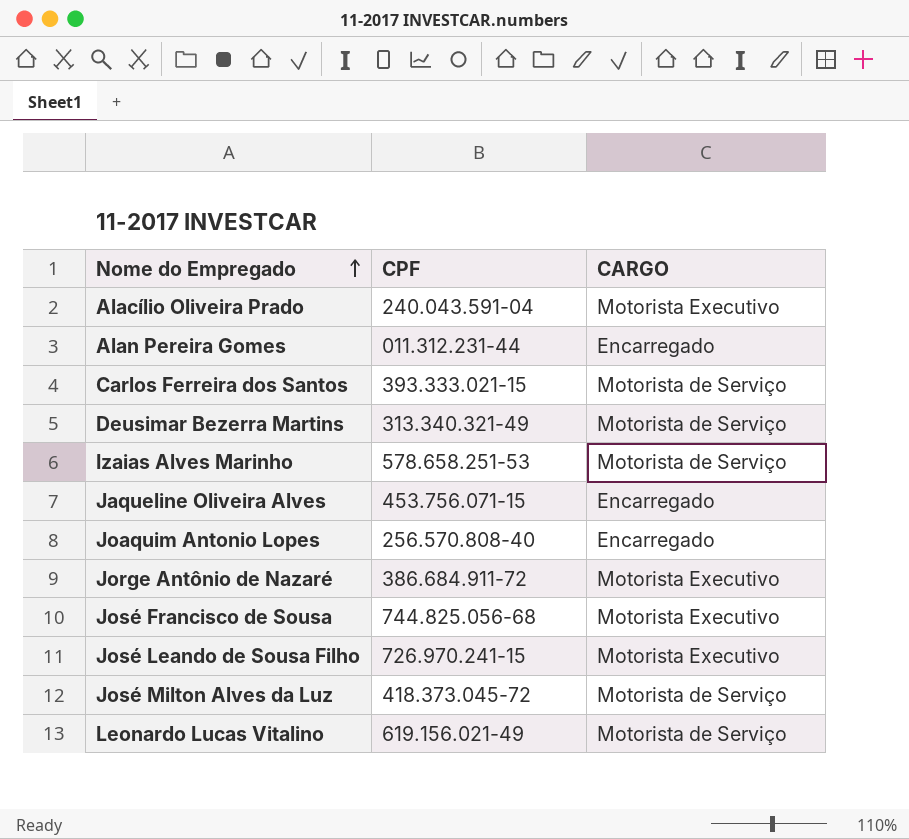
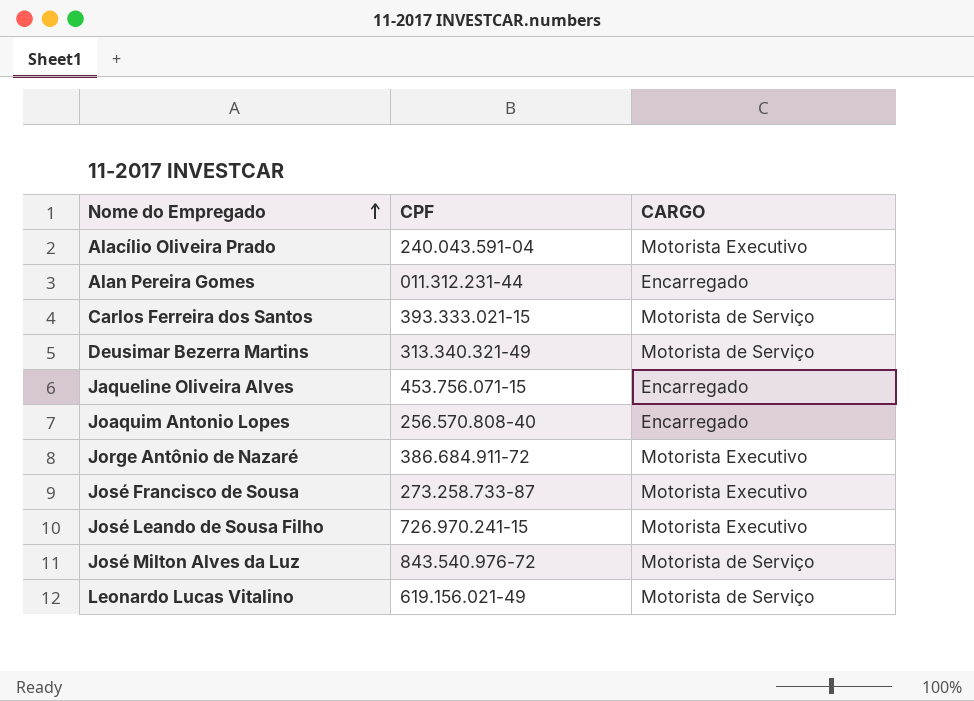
row Izaias Alves Marinho: 578.658.251-53 | Motorista de Serviço -> none
José Francisco de Sousa | CPF: 744.825.056-68 -> 273.258.733-87
José Milton Alves da Luz | CPF: 418.373.045-72 -> 843.540.976-72

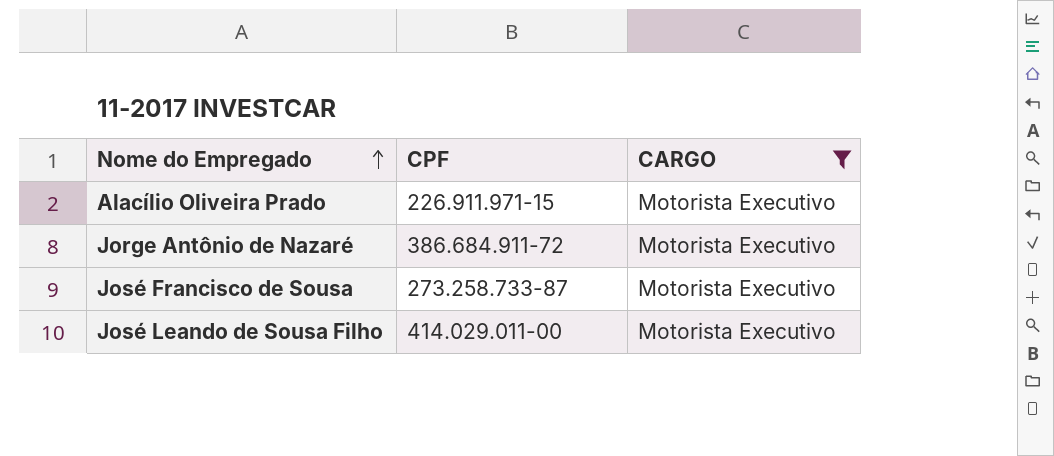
filter: none -> CARGO = Motorista Executivo
Alacílio Oliveira Prado | CPF: 240.043.591-04 -> 226.911.971-15
José Leando de Sousa Filho | CPF: 726.970.241-15 -> 414.029.011-00

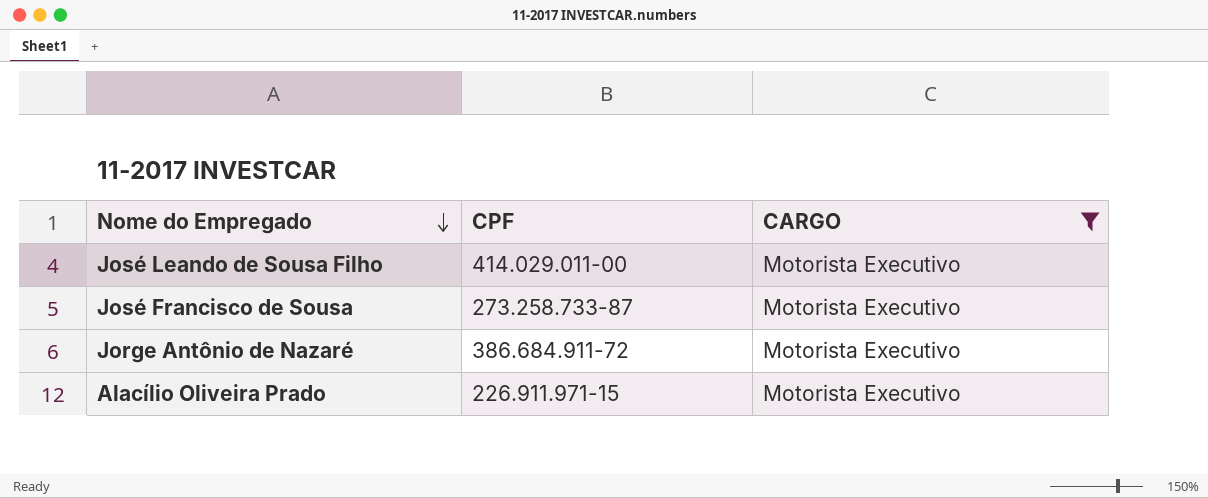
row order: Nome do Empregado ascending -> Nome do Empregado descending

